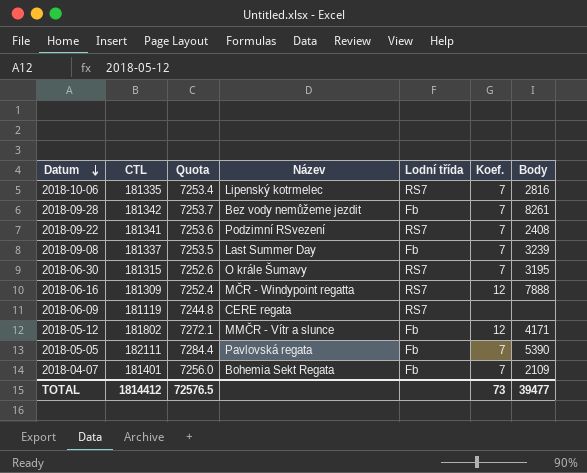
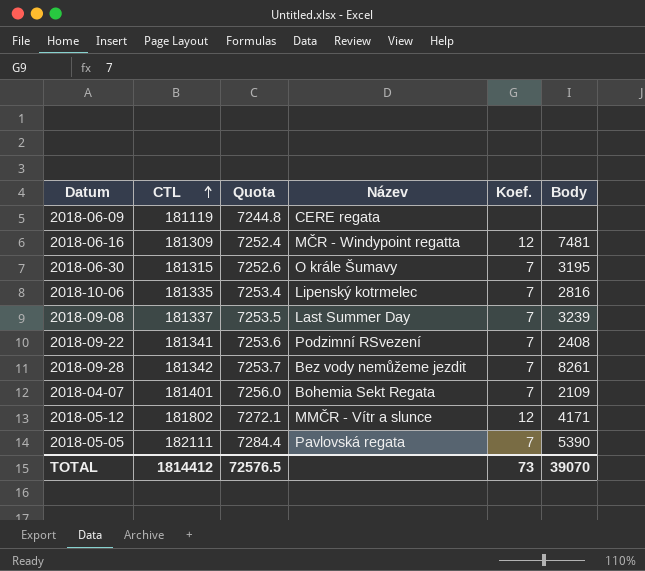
row order: Datum descending -> CTL ascending
column Lodní třída | position: 5 -> none
2018-06-16 | Body: 7888 -> 7481
TOTAL | Body: 39477 -> 39070

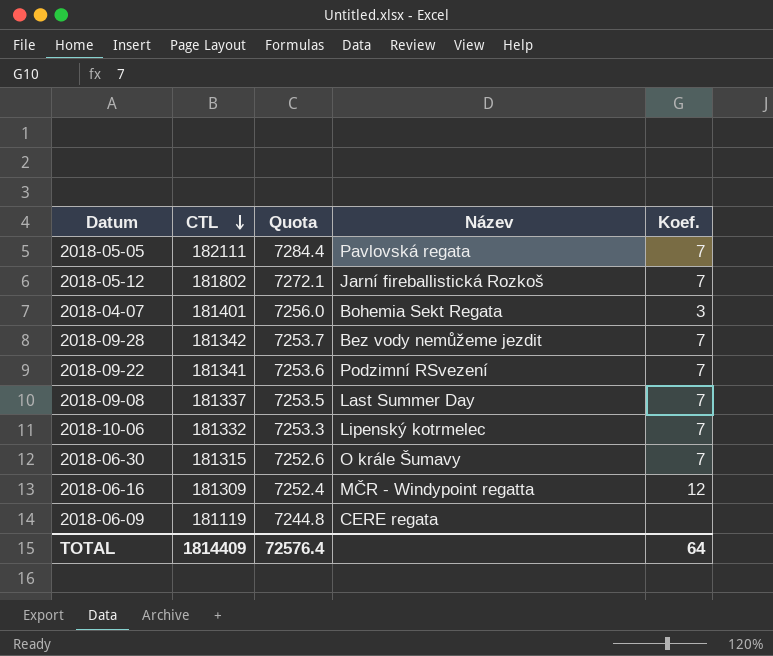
row order: CTL ascending -> CTL descending
column Body | position: 6 -> none
2018-05-12 | Název: MMČR - Vítr a slunce -> Jarní fireballistická Rozkoš
2018-05-12 | Koef.: 12 -> 7
2018-04-07 | Koef.: 7 -> 3
2018-10-06 | CTL: 181335 -> 181332
2018-10-06 | Quota: 7253.4 -> 7253.3
TOTAL | CTL: 1814412 -> 1814409
TOTAL | Quota: 72576.5 -> 72576.4
TOTAL | Koef.: 73 -> 64

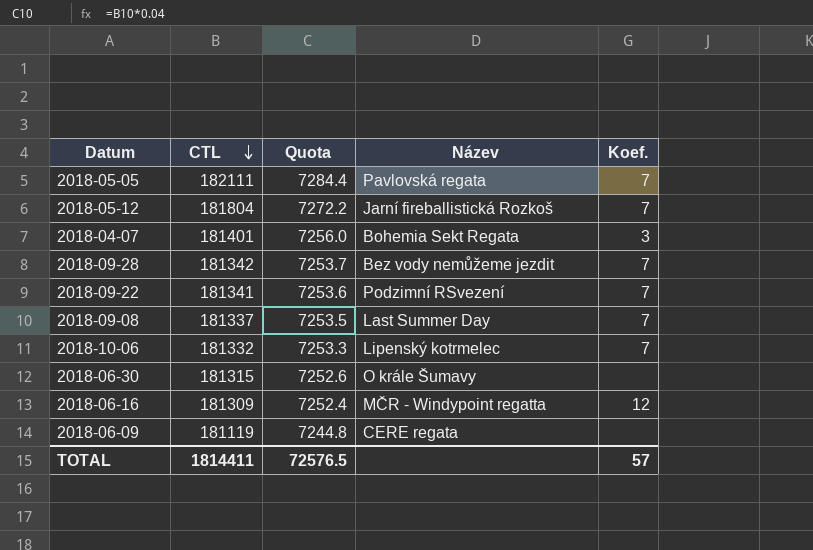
2018-05-12 | CTL: 181802 -> 181804
2018-05-12 | Quota: 7272.1 -> 7272.2
2018-06-30 | Koef.: 7 -> none
TOTAL | CTL: 1814409 -> 1814411
TOTAL | Quota: 72576.4 -> 72576.5
TOTAL | Koef.: 64 -> 57

